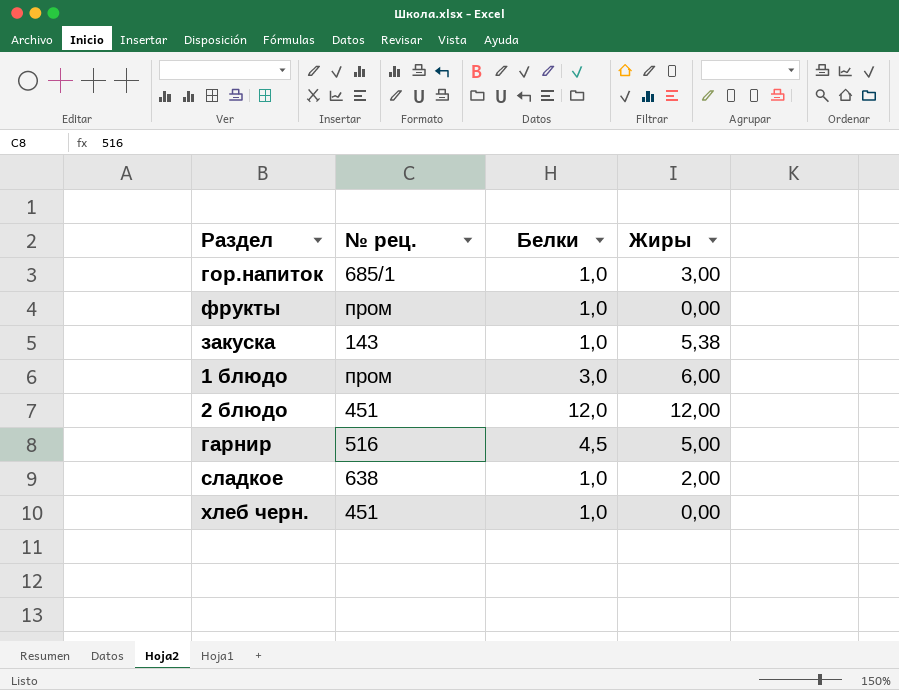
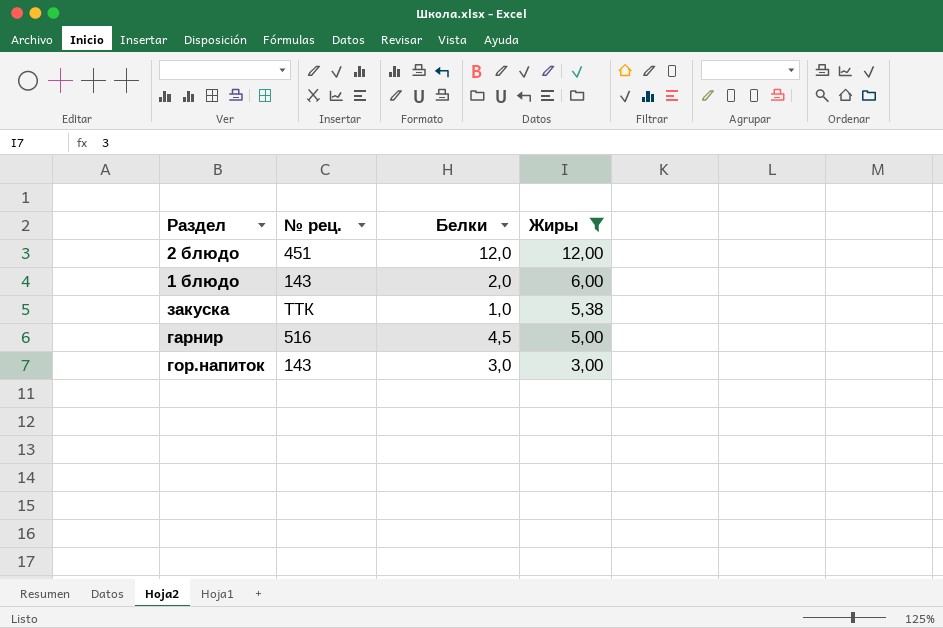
filter: none -> Жиры >= 3,00
row order: none -> Жиры descending
1 блюдо | № рец.: пром -> 143
1 блюдо | Белки: 3,0 -> 2,0
закуска | № рец.: 143 -> ТТК
гор.напиток | № рец.: 685/1 -> 143
гор.напиток | Белки: 1,0 -> 3,0

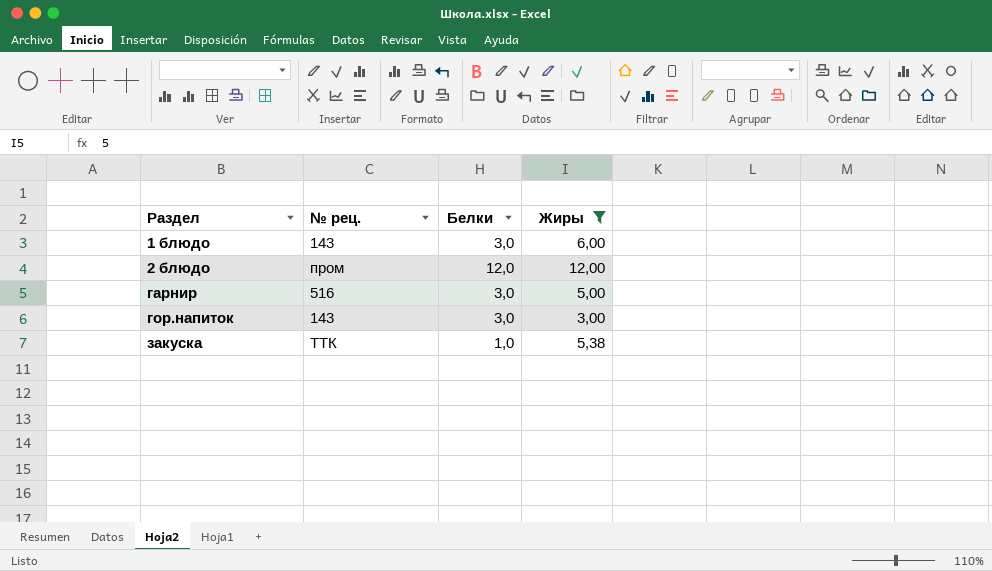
row order: Жиры descending -> Раздел ascending
1 блюдо | Белки: 2,0 -> 3,0
2 блюдо | № рец.: 451 -> пром
гарнир | Белки: 4,5 -> 3,0

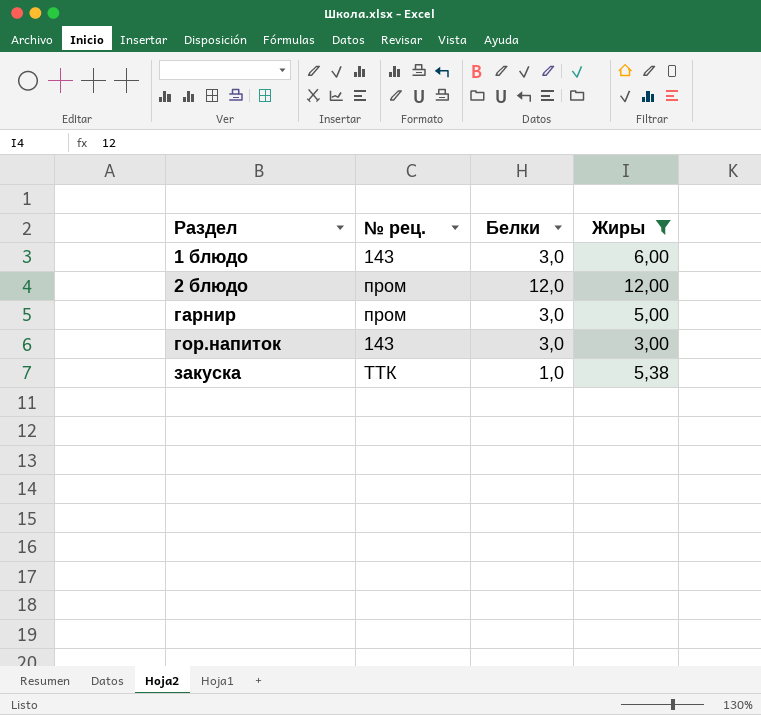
гарнир | № рец.: 516 -> пром

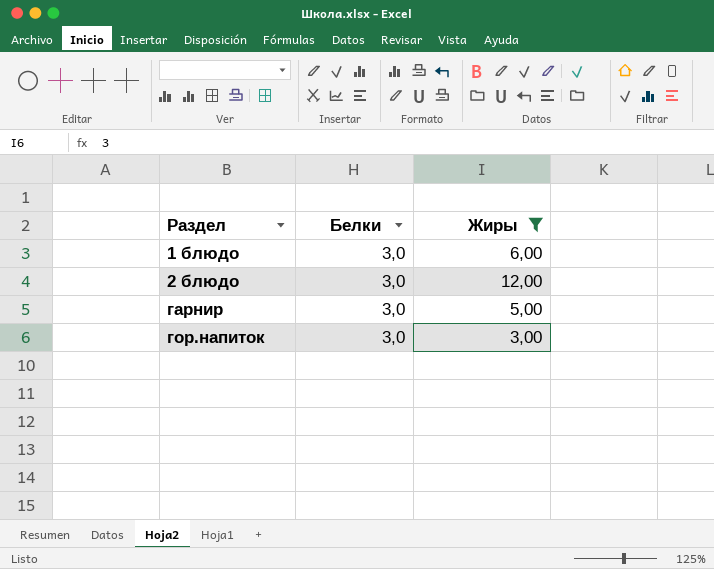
column № рец. | position: 2 -> none
row закуска: ТТК | 1,0 | 5,38 -> none
2 блюдо | Белки: 12,0 -> 3,0

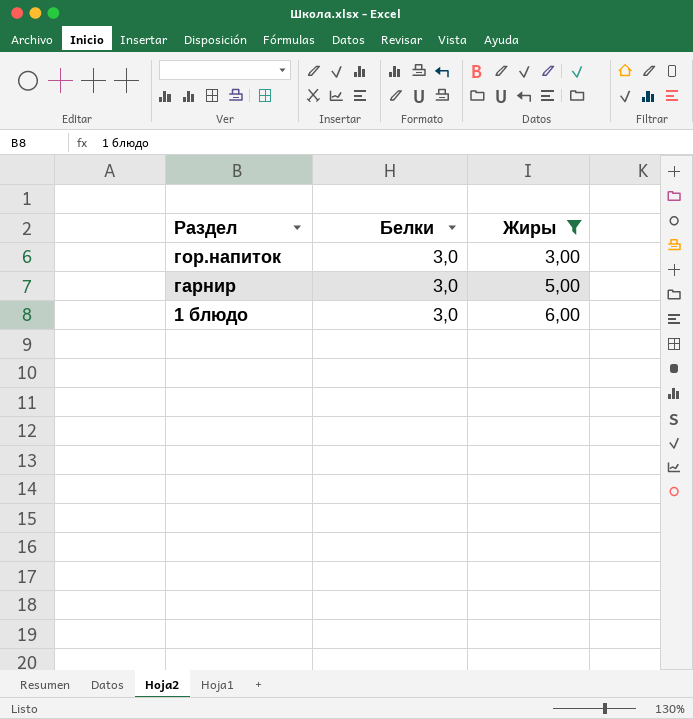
row order: Раздел ascending -> Раздел descending
row 2 блюдо: 3,0 | 12,00 -> none

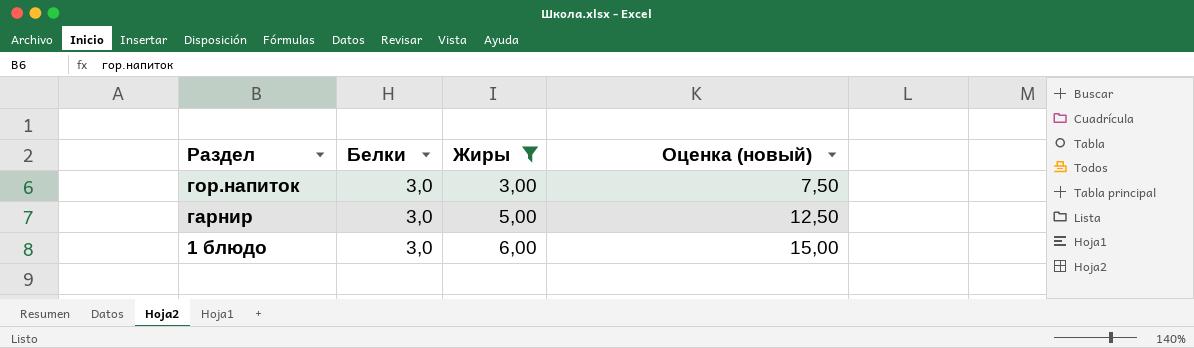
column Оценка (новый) | formula: none -> [Жиры] * 2,5

